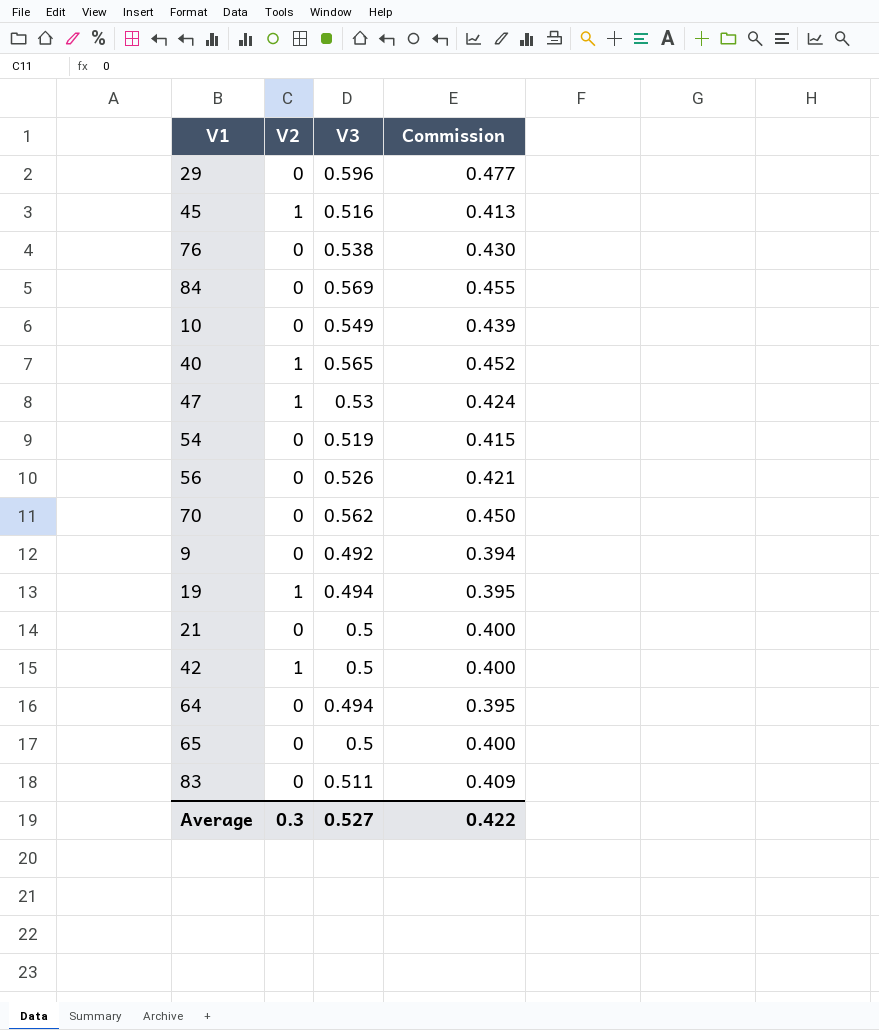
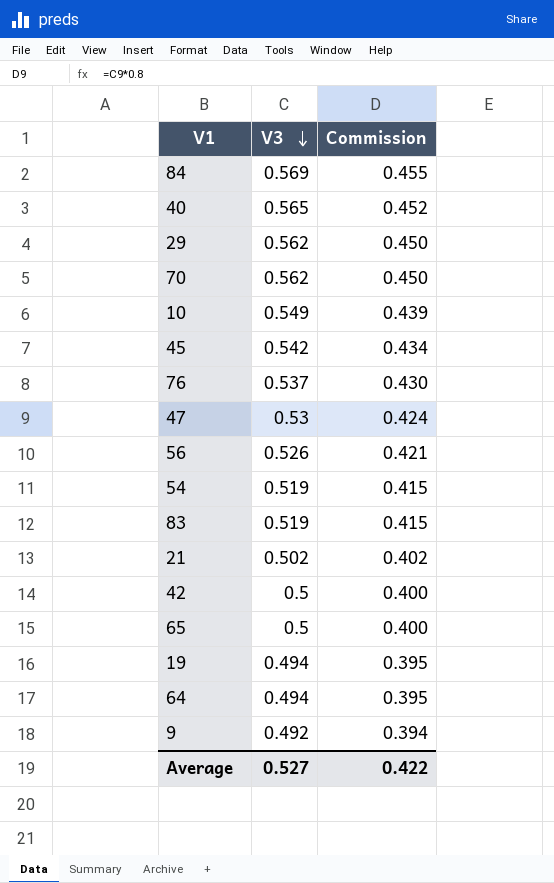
row order: none -> V3 descending
column V2 | position: 2 -> none
29 | V3: 0.596 -> 0.562
29 | Commission: 0.477 -> 0.450
45 | V3: 0.516 -> 0.542
45 | Commission: 0.413 -> 0.434
76 | V3: 0.538 -> 0.537
83 | V3: 0.511 -> 0.519
83 | Commission: 0.409 -> 0.415
21 | V3: 0.5 -> 0.502
21 | Commission: 0.400 -> 0.402

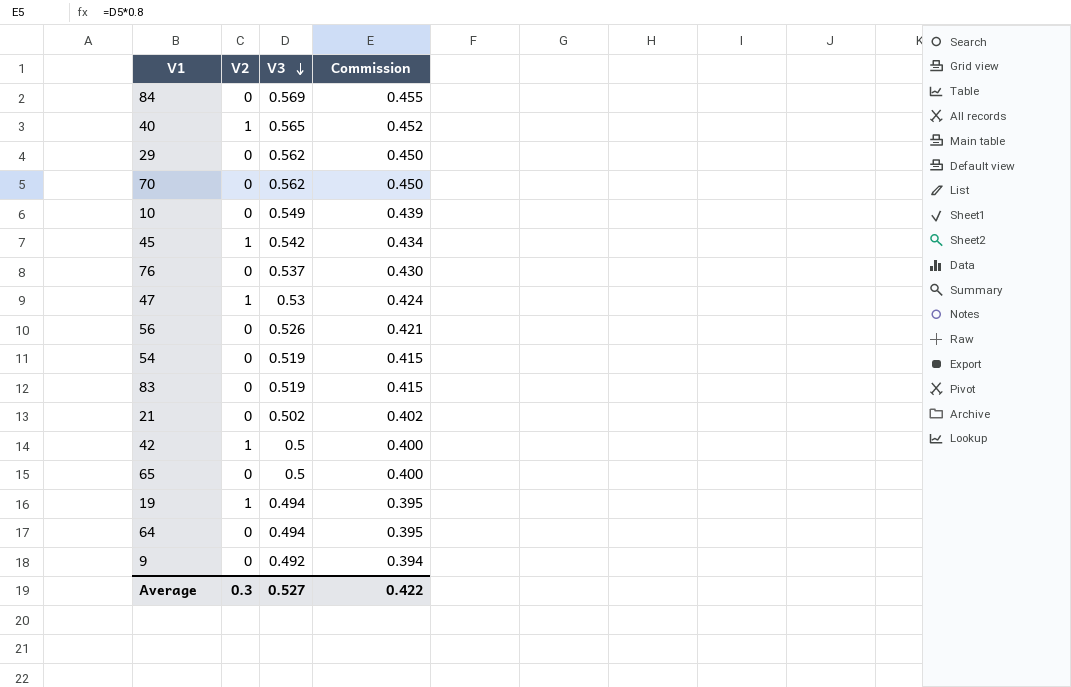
column V2 | position: none -> 2

